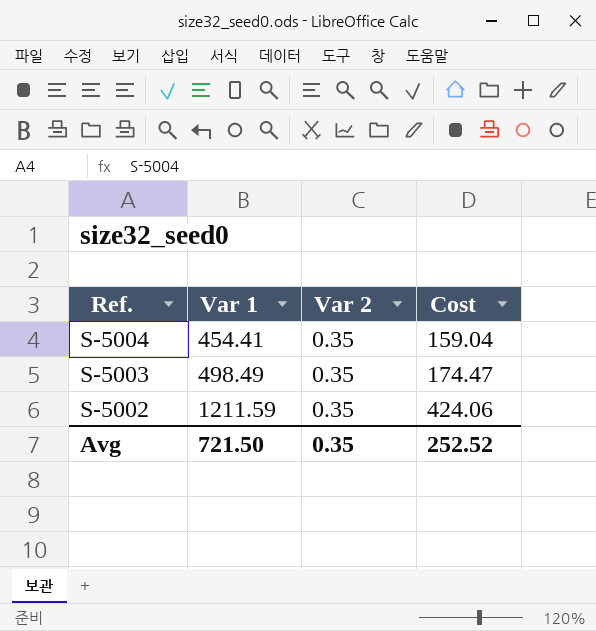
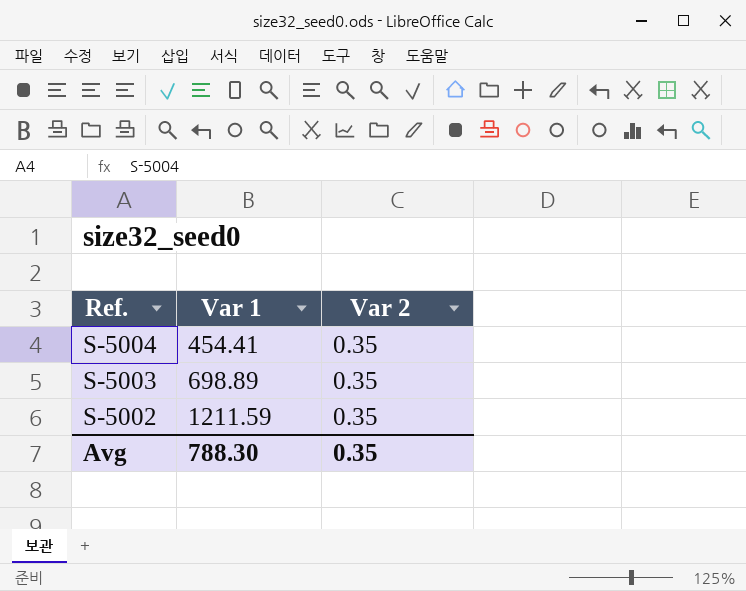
column Cost | formula: [Var 1] * [Var 2] -> none
S-5003 | Var 1: 498.49 -> 698.89
Avg | Var 1: 721.50 -> 788.30

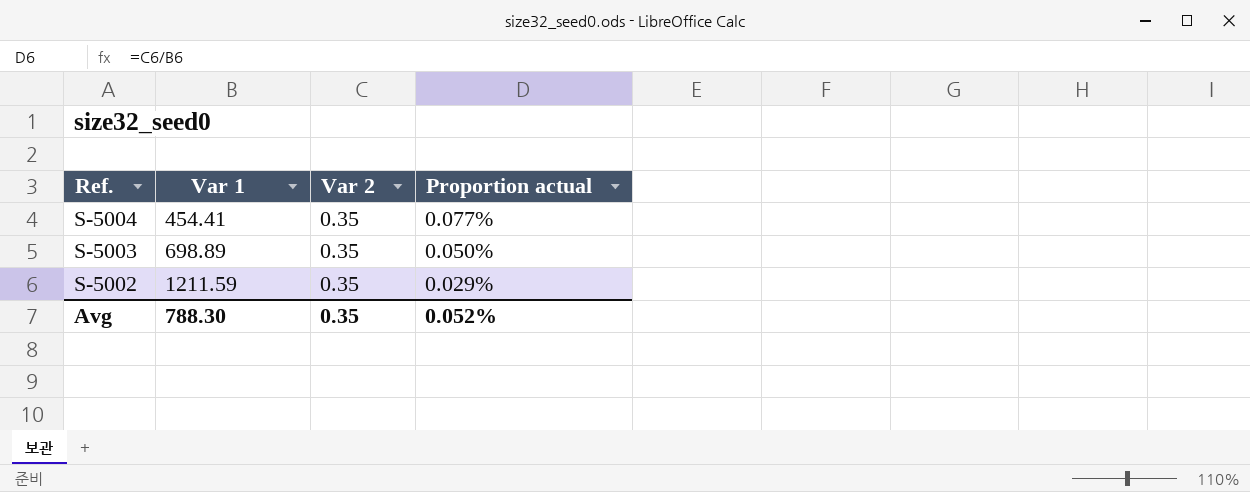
column Proportion actual | formula: none -> [Var 2] / [Var 1]

